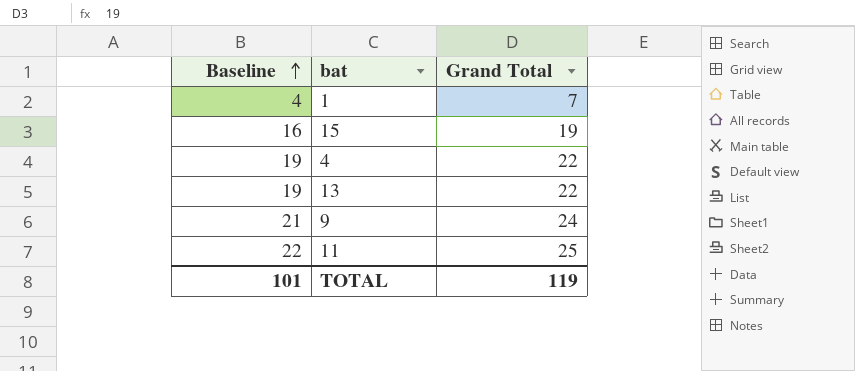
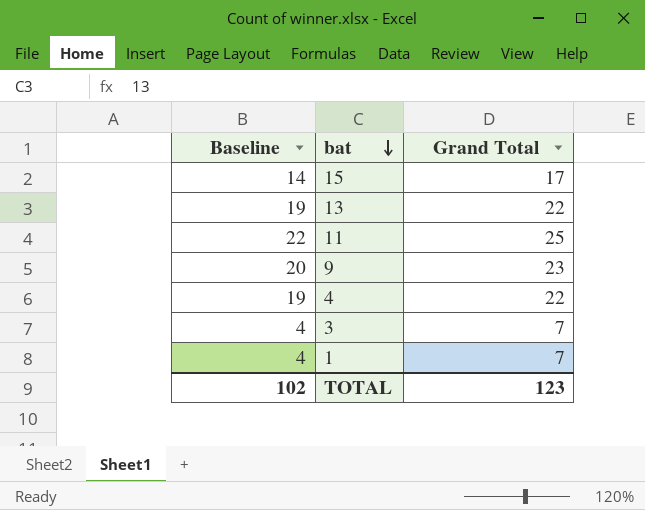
row order: Baseline ascending -> bat descending
15 | Baseline: 16 -> 14
15 | Grand Total: 19 -> 17
9 | Baseline: 21 -> 20
9 | Grand Total: 24 -> 23
row 3: none -> 4 | 7
TOTAL | Baseline: 101 -> 102
TOTAL | Grand Total: 119 -> 123

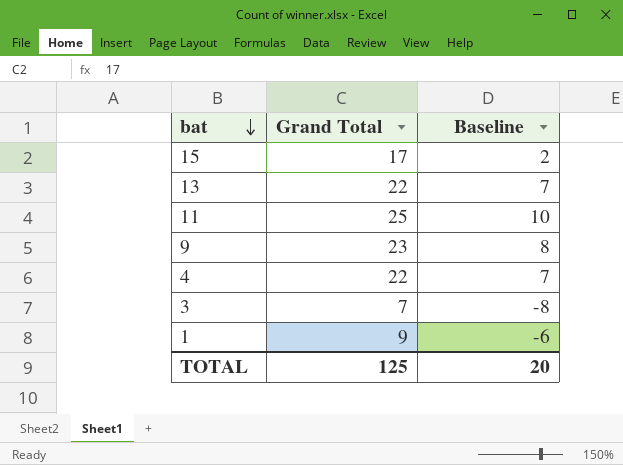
column Baseline | formula: [Grand Total] - 3 -> [Grand Total] - 15
column Baseline | position: 1 -> 3
1 | Grand Total: 7 -> 9
TOTAL | Grand Total: 123 -> 125
TOTAL | Baseline: 102 -> 20

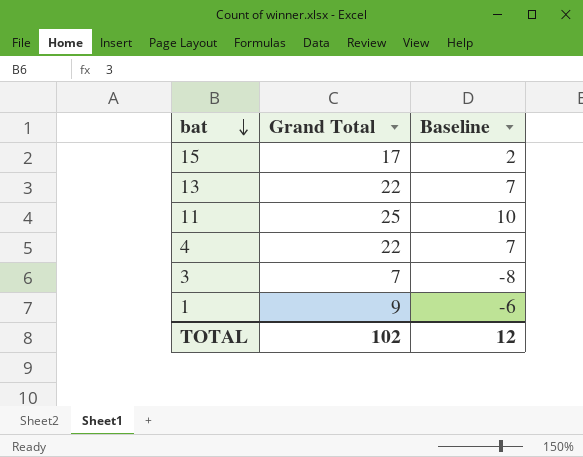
row 9: 23 | 8 -> none
TOTAL | Grand Total: 125 -> 102
TOTAL | Baseline: 20 -> 12

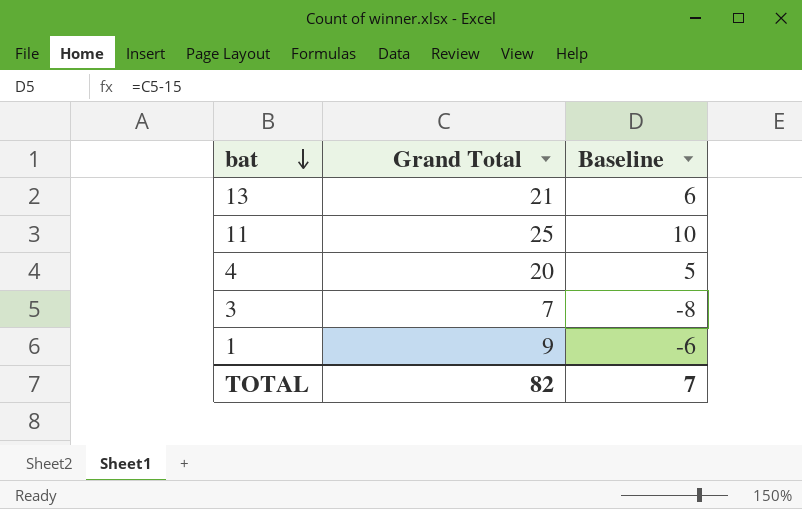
row 15: 17 | 2 -> none
13 | Grand Total: 22 -> 21
13 | Baseline: 7 -> 6
4 | Grand Total: 22 -> 20
4 | Baseline: 7 -> 5
TOTAL | Grand Total: 102 -> 82
TOTAL | Baseline: 12 -> 7

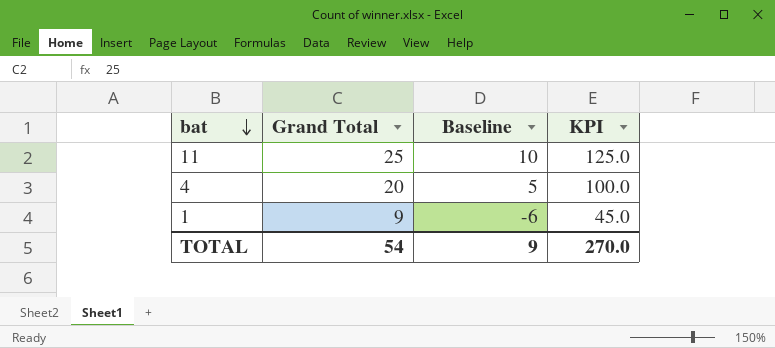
column KPI | formula: none -> [Grand Total] * 5
row 13: 21 | 6 -> none
row 3: 7 | -8 -> none
TOTAL | Grand Total: 82 -> 54
TOTAL | Baseline: 7 -> 9

